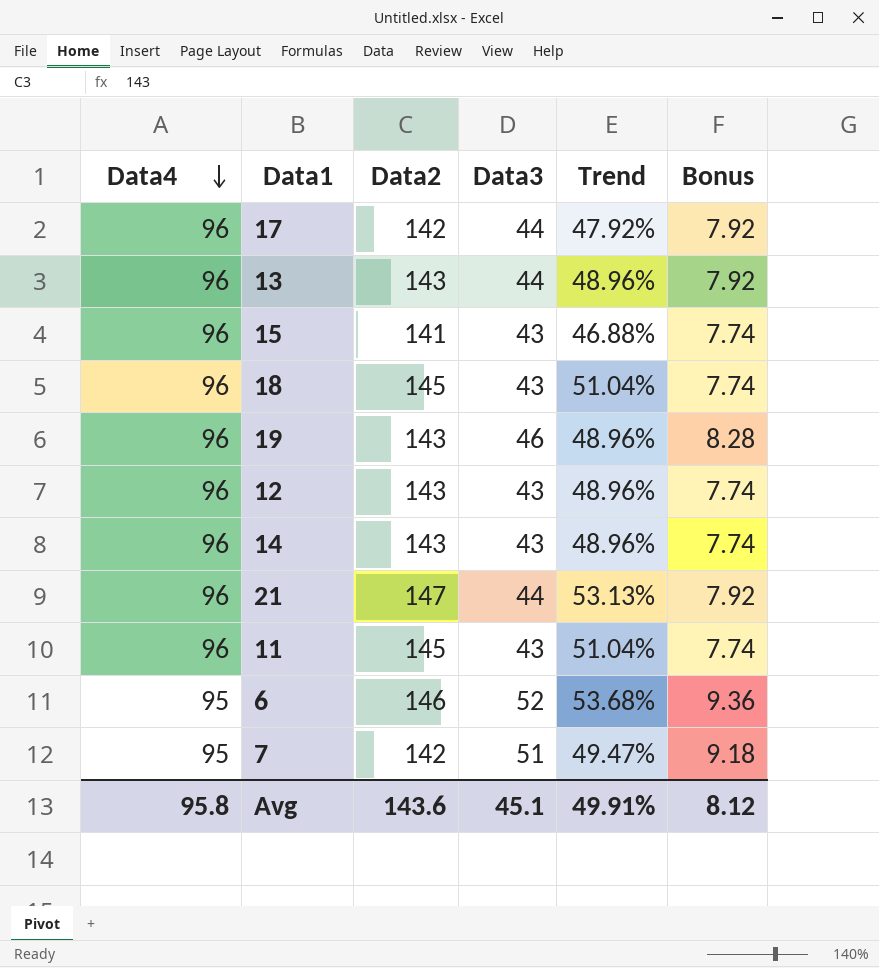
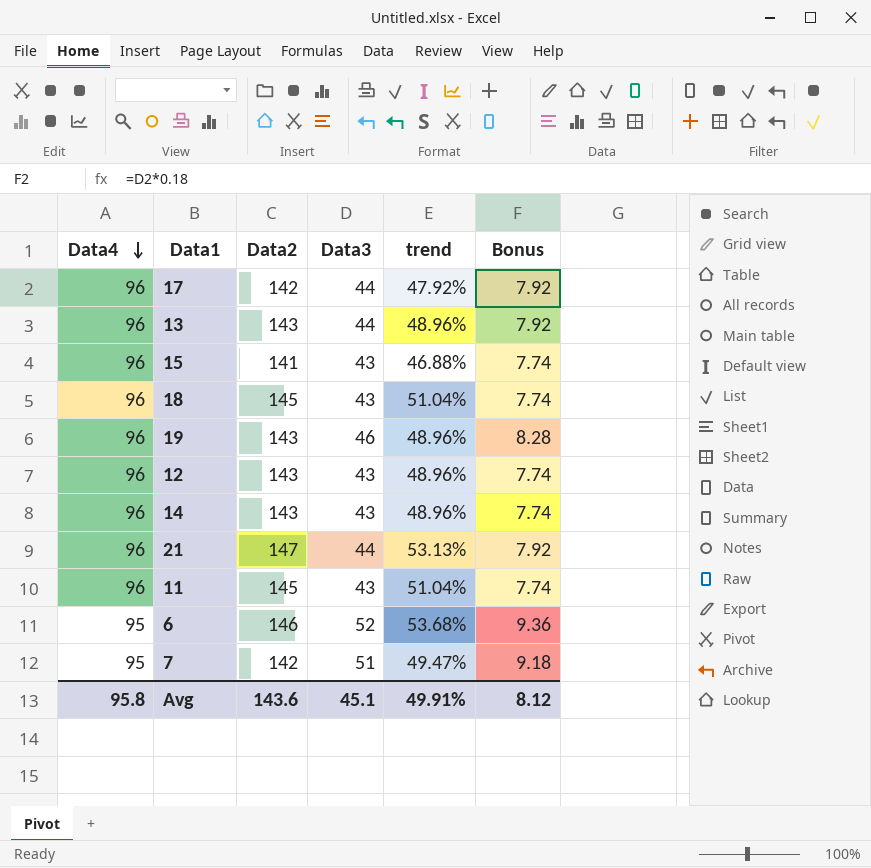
column name: Trend -> trend

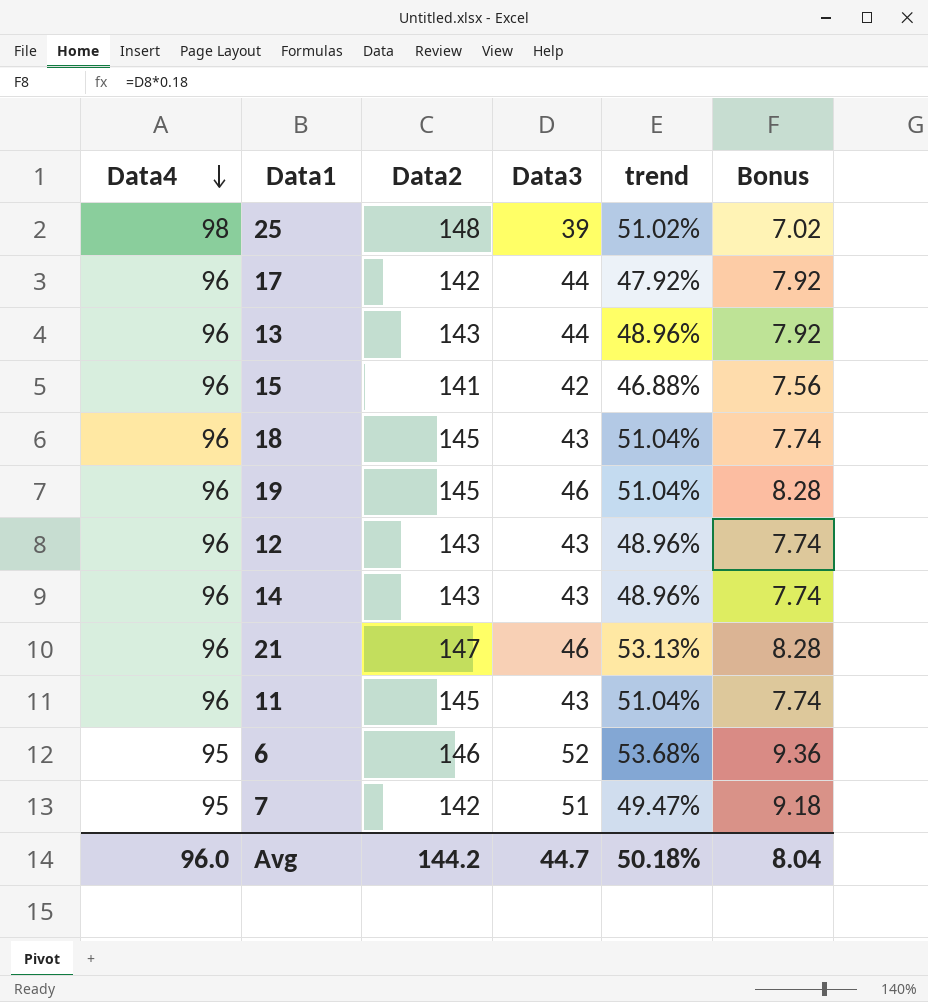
row 25: none -> 98 | 148 | 39 | 51.02% | 7.02
15 | Data3: 43 -> 42
15 | Bonus: 7.74 -> 7.56
19 | Data2: 143 -> 145
19 | trend: 48.96% -> 51.04%
21 | Data3: 44 -> 46
21 | Bonus: 7.92 -> 8.28
Avg | Data4: 95.8 -> 96.0
Avg | Data2: 143.6 -> 144.2
Avg | Data3: 45.1 -> 44.7
Avg | trend: 49.91% -> 50.18%
Avg | Bonus: 8.12 -> 8.04

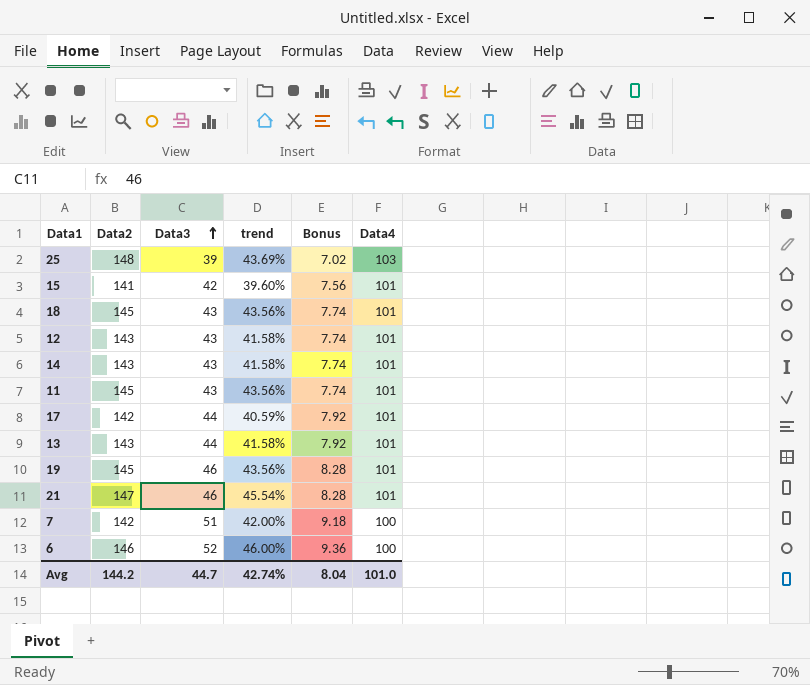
row order: Data4 descending -> Data3 ascending
column Data4 | position: 1 -> 6
25 | trend: 51.02% -> 43.69%
25 | Data4: 98 -> 103
15 | trend: 46.88% -> 39.60%
15 | Data4: 96 -> 101
18 | trend: 51.04% -> 43.56%
18 | Data4: 96 -> 101
12 | trend: 48.96% -> 41.58%
12 | Data4: 96 -> 101
14 | trend: 48.96% -> 41.58%
14 | Data4: 96 -> 101
11 | trend: 51.04% -> 43.56%
11 | Data4: 96 -> 101
17 | trend: 47.92% -> 40.59%
17 | Data4: 96 -> 101
13 | trend: 48.96% -> 41.58%
13 | Data4: 96 -> 101
19 | trend: 51.04% -> 43.56%
19 | Data4: 96 -> 101
21 | trend: 53.13% -> 45.54%
21 | Data4: 96 -> 101
7 | trend: 49.47% -> 42.00%
7 | Data4: 95 -> 100
6 | trend: 53.68% -> 46.00%
6 | Data4: 95 -> 100
Avg | trend: 50.18% -> 42.74%
Avg | Data4: 96.0 -> 101.0

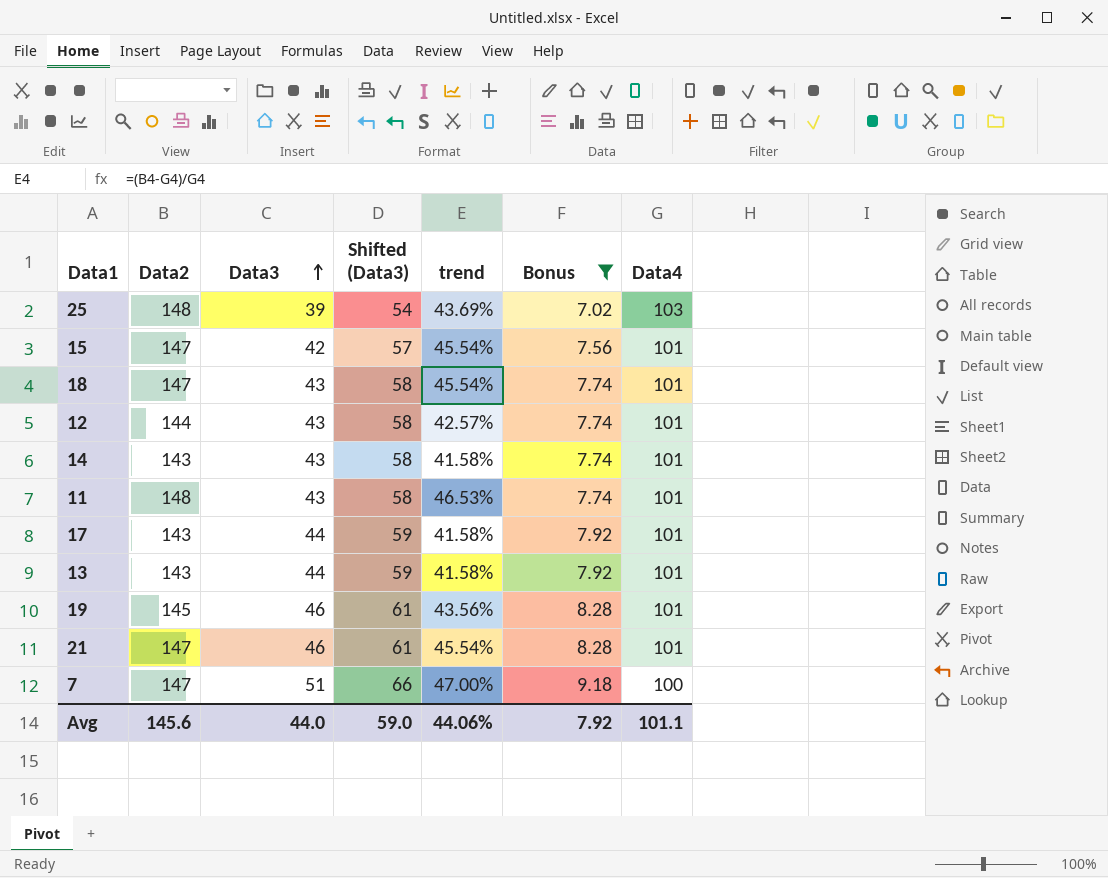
filter: none -> Bonus != 9.36
column Shifted (Data3) | formula: none -> [Data3] + 15
15 | Data2: 141 -> 147
15 | trend: 39.60% -> 45.54%
18 | Data2: 145 -> 147
18 | trend: 43.56% -> 45.54%
12 | Data2: 143 -> 144
12 | trend: 41.58% -> 42.57%
11 | Data2: 145 -> 148
11 | trend: 43.56% -> 46.53%
17 | Data2: 142 -> 143
17 | trend: 40.59% -> 41.58%
7 | Data2: 142 -> 147
7 | trend: 42.00% -> 47.00%
Avg | Data2: 144.2 -> 145.6
Avg | Data3: 44.7 -> 44.0
Avg | trend: 42.74% -> 44.06%
Avg | Bonus: 8.04 -> 7.92
Avg | Data4: 101.0 -> 101.1

